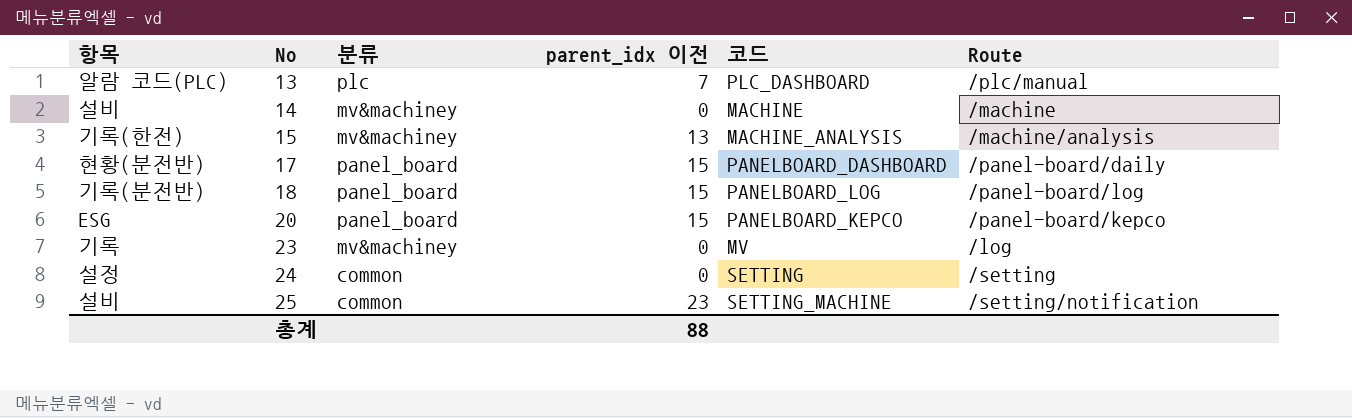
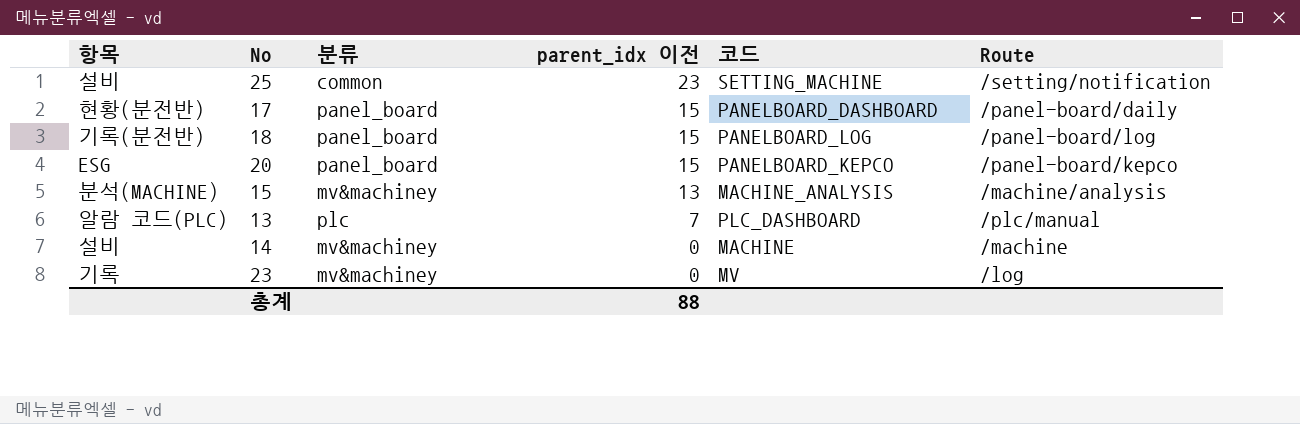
row order: No ascending -> parent_idx 이전 descending
row 24: 설정 | common | 0 | SETTING | /setting -> none
15 | 항목: 기록(한전) -> 분석(MACHINE)

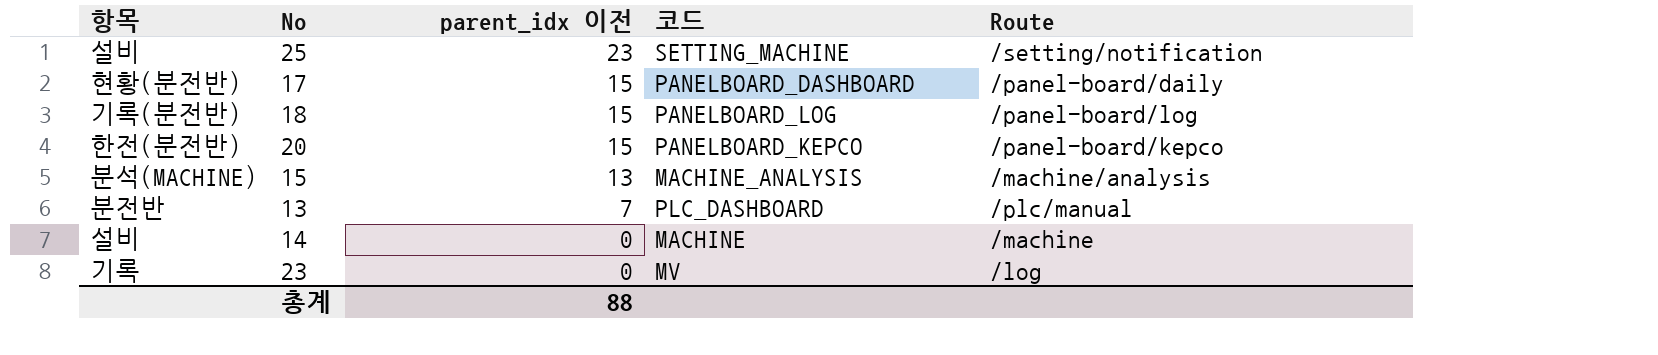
column 분류 | position: 3 -> none
20 | 항목: ESG -> 한전(분전반)
13 | 항목: 알람 코드(PLC) -> 분전반

